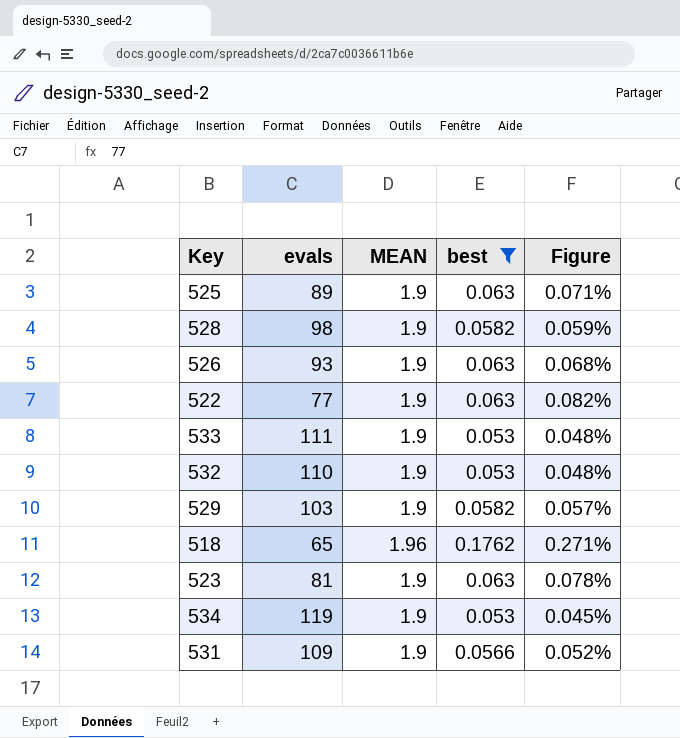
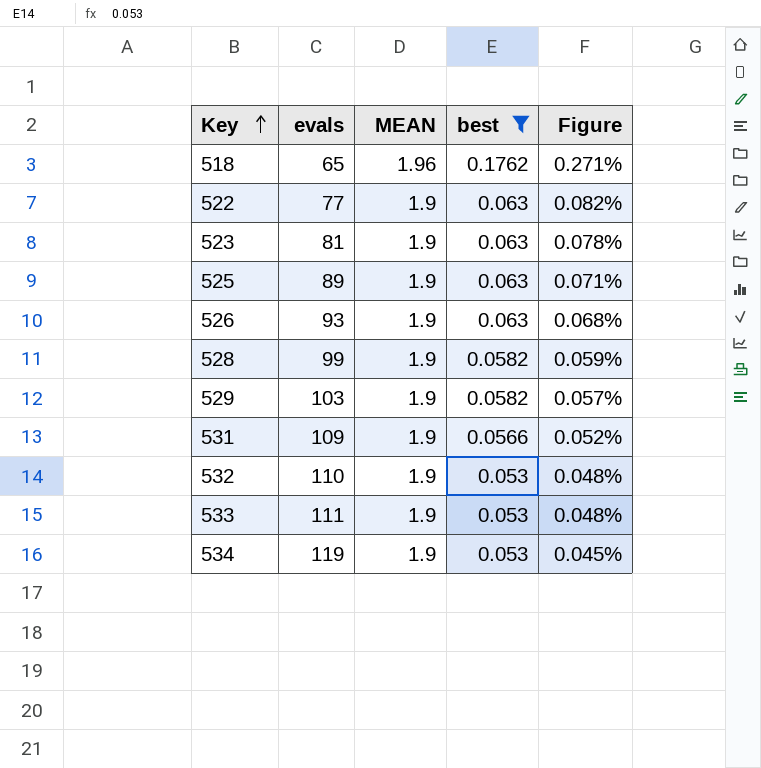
row order: none -> Key ascending
528 | evals: 98 -> 99

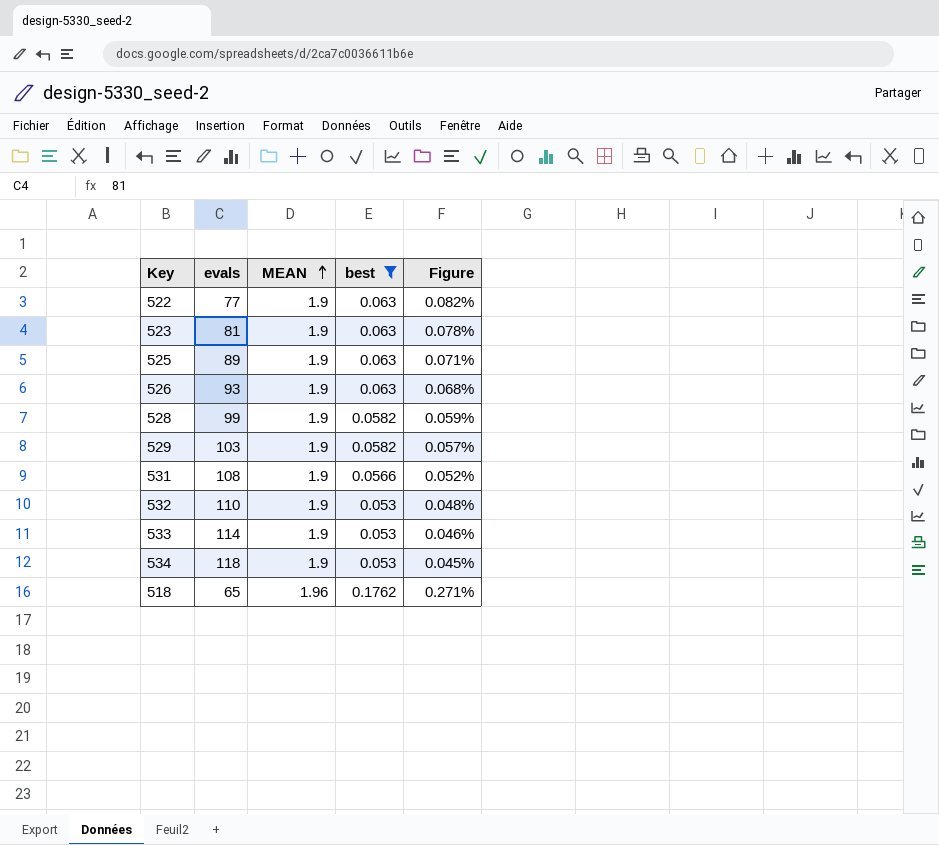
row order: Key ascending -> MEAN ascending
531 | evals: 109 -> 108
533 | evals: 111 -> 114
533 | Figure: 0.048% -> 0.046%
534 | evals: 119 -> 118

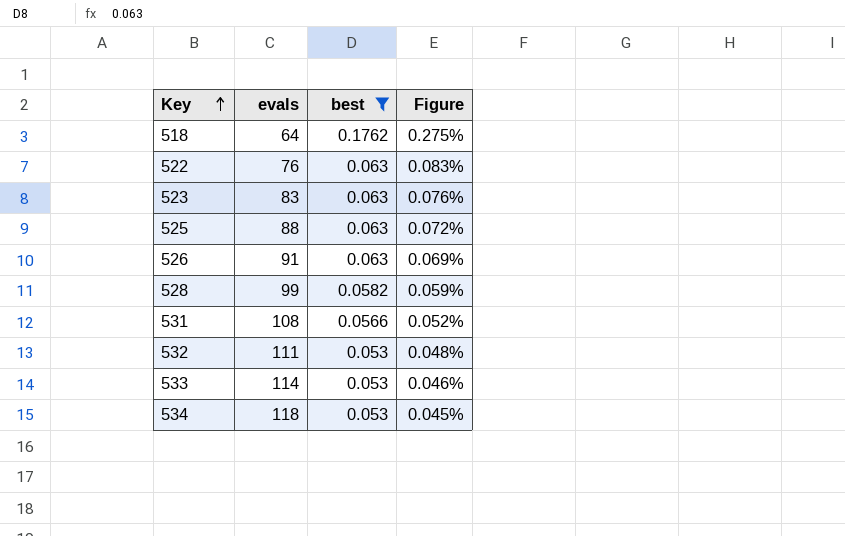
row order: MEAN ascending -> Key ascending
column MEAN | position: 3 -> none
row 529: 103 | 1.9 | 0.0582 | 0.057% -> none
518 | evals: 65 -> 64
518 | Figure: 0.271% -> 0.275%
522 | evals: 77 -> 76
522 | Figure: 0.082% -> 0.083%
523 | evals: 81 -> 83
523 | Figure: 0.078% -> 0.076%
525 | evals: 89 -> 88
525 | Figure: 0.071% -> 0.072%
526 | evals: 93 -> 91
526 | Figure: 0.068% -> 0.069%
532 | evals: 110 -> 111

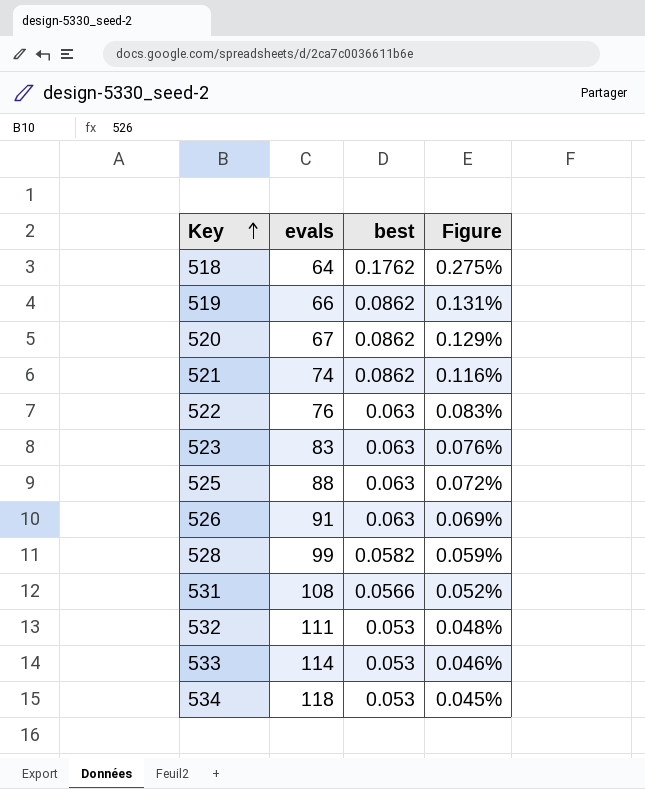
filter: best != 0.0862 -> none

